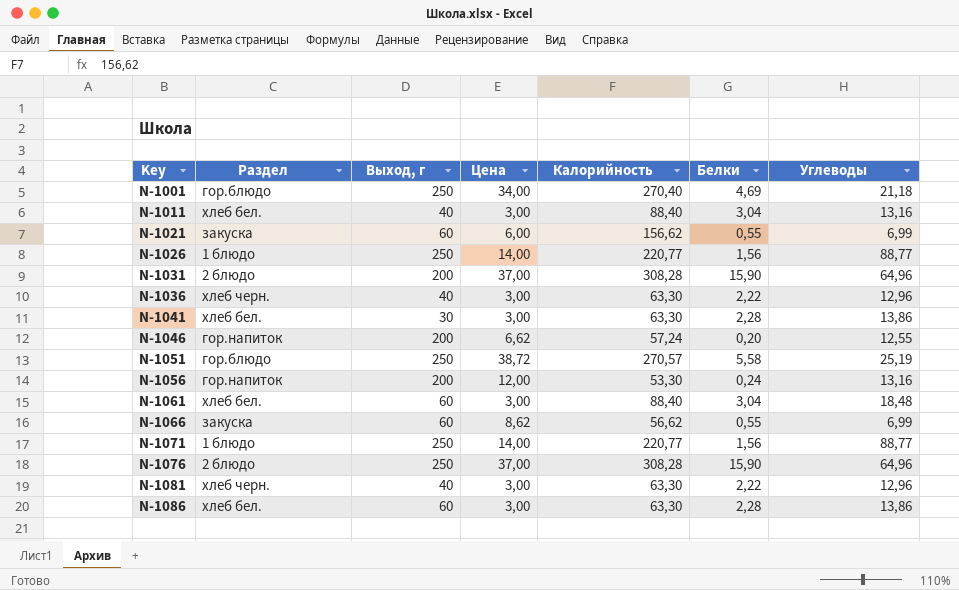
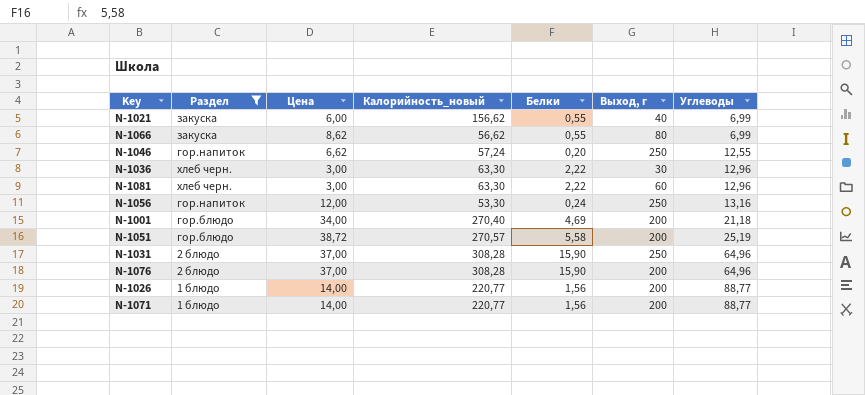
filter: none -> Раздел != хлеб бел.
row order: Key ascending -> Углеводы ascending
column name: Калорийность -> Калорийность_новый
column Выход, г | position: 3 -> 6
N-1021 | Выход, г: 60 -> 40
N-1066 | Выход, г: 60 -> 80
N-1046 | Выход, г: 200 -> 250
N-1036 | Выход, г: 40 -> 30
N-1081 | Выход, г: 40 -> 60
N-1056 | Выход, г: 200 -> 250
N-1001 | Выход, г: 250 -> 200
N-1051 | Выход, г: 250 -> 200
N-1031 | Выход, г: 200 -> 250
N-1076 | Выход, г: 250 -> 200
N-1026 | Выход, г: 250 -> 200
N-1071 | Выход, г: 250 -> 200

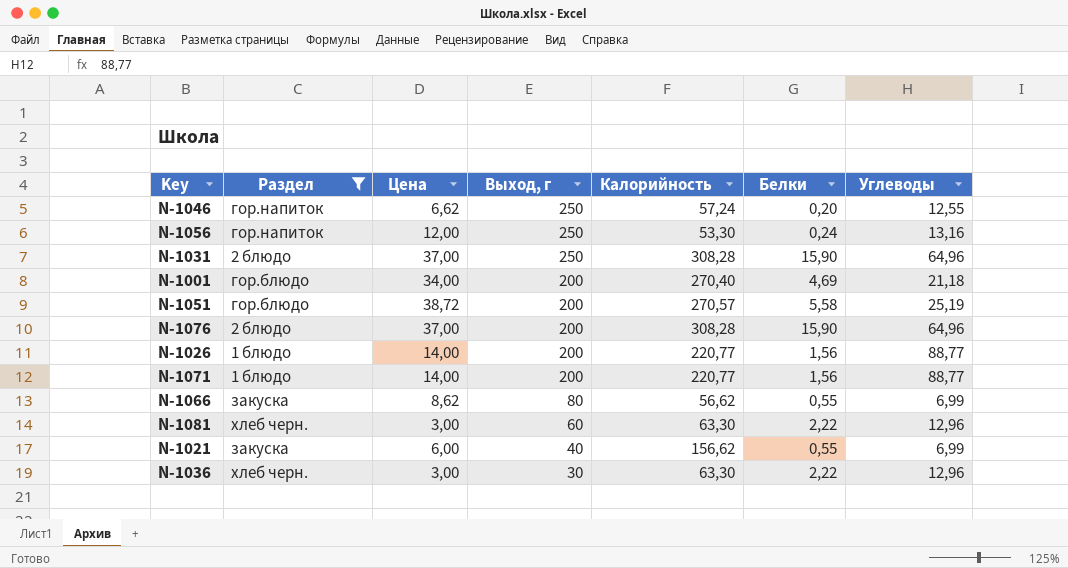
row order: Углеводы ascending -> Выход, г descending
column Выход, г | position: 6 -> 4
column name: Калорийность_новый -> Калорийность

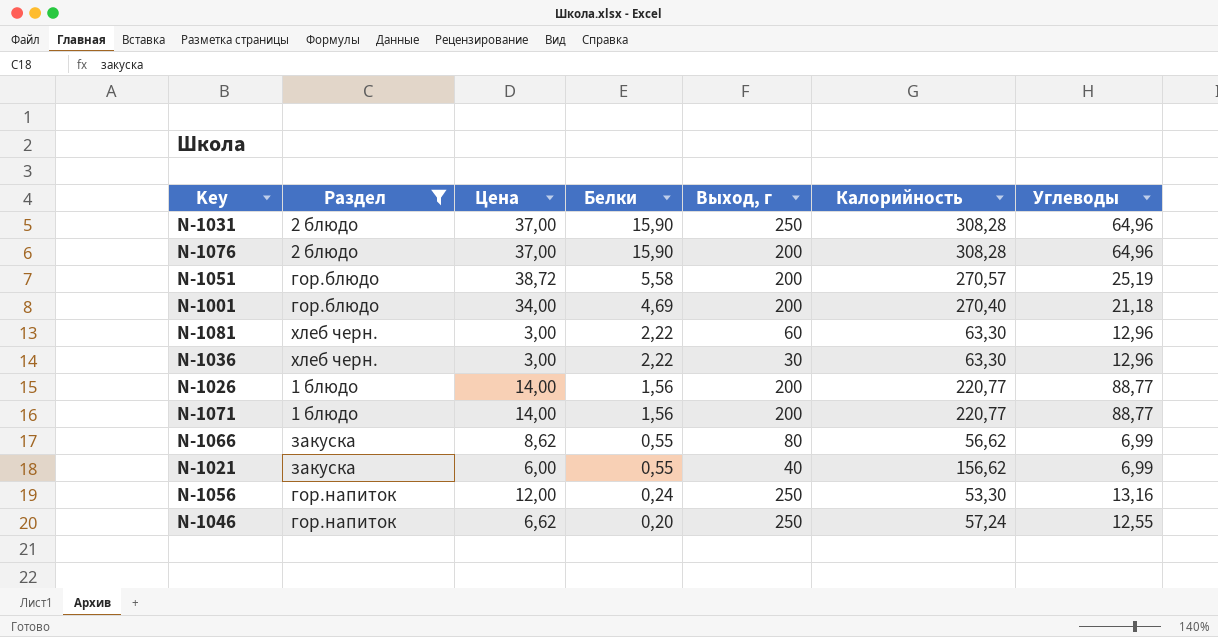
row order: Выход, г descending -> Белки descending
column Белки | position: 6 -> 4

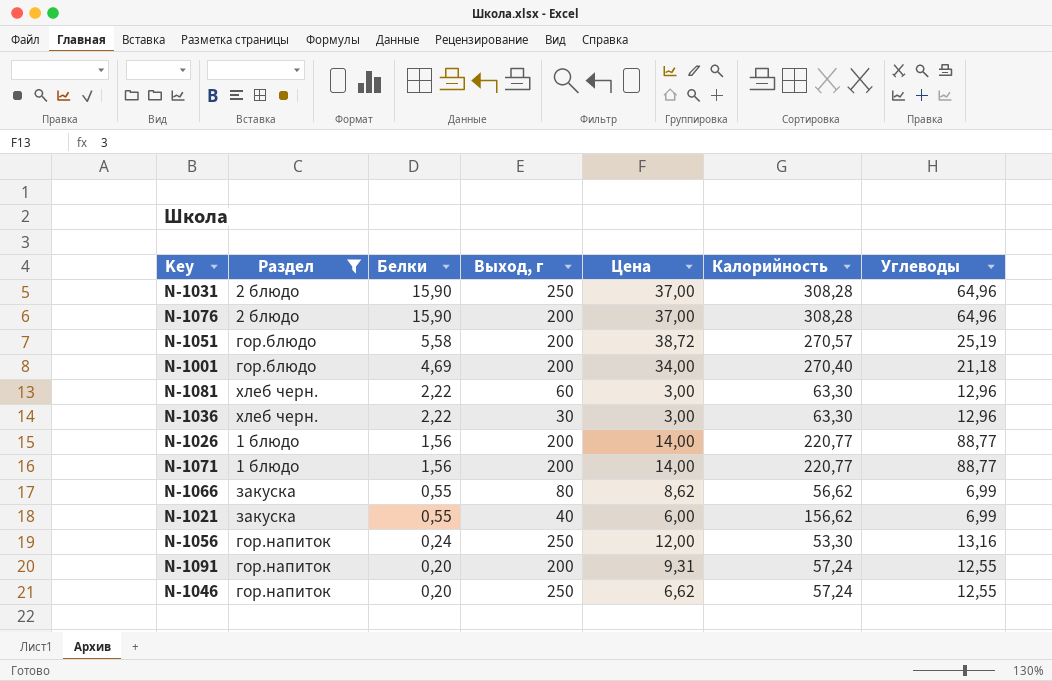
column Цена | position: 3 -> 5
row N-1091: none -> гор.напиток | 0,20 | 200 | 9,31 | 57,24 | 12,55

